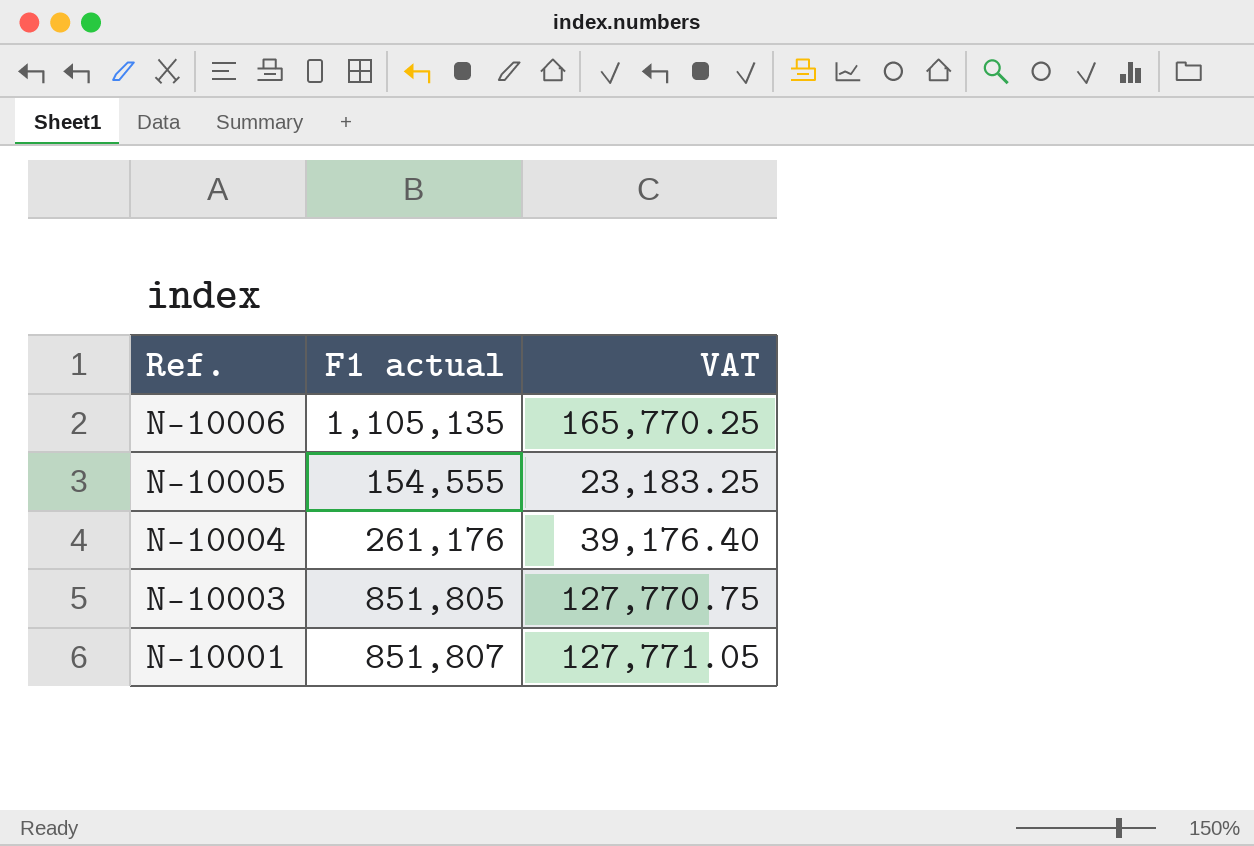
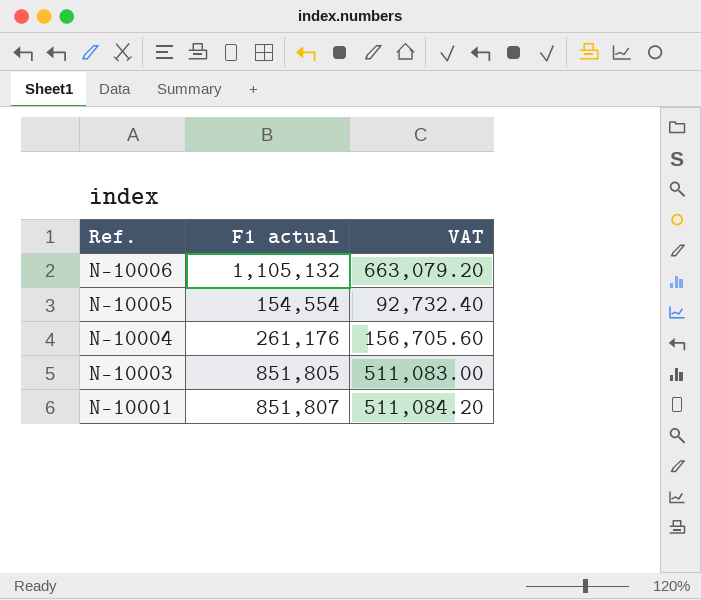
column VAT | formula: [F1 actual] * 0.15 -> [F1 actual] * 0.6
N-10006 | F1 actual: 1,105,135 -> 1,105,132
N-10005 | F1 actual: 154,555 -> 154,554

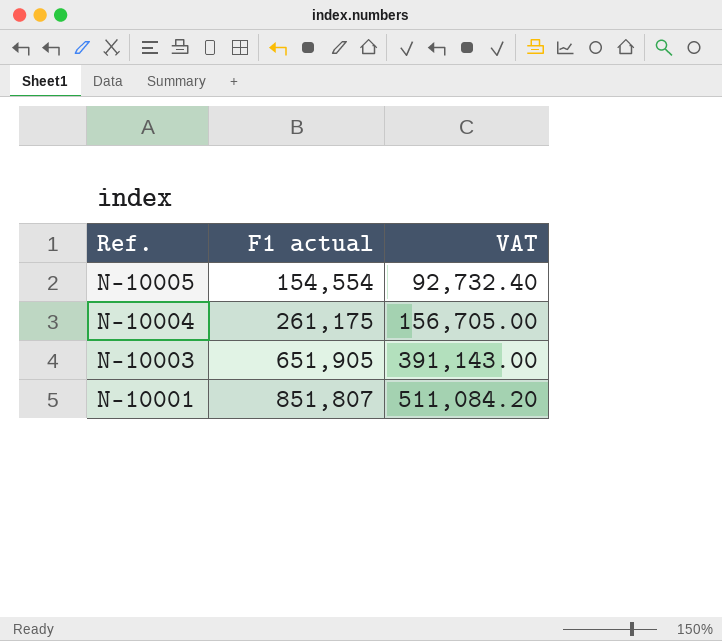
row N-10006: 1,105,132 | 663,079.20 -> none
N-10004 | F1 actual: 261,176 -> 261,175
N-10004 | VAT: 156,705.60 -> 156,705.00
N-10003 | F1 actual: 851,805 -> 651,905
N-10003 | VAT: 511,083.00 -> 391,143.00

